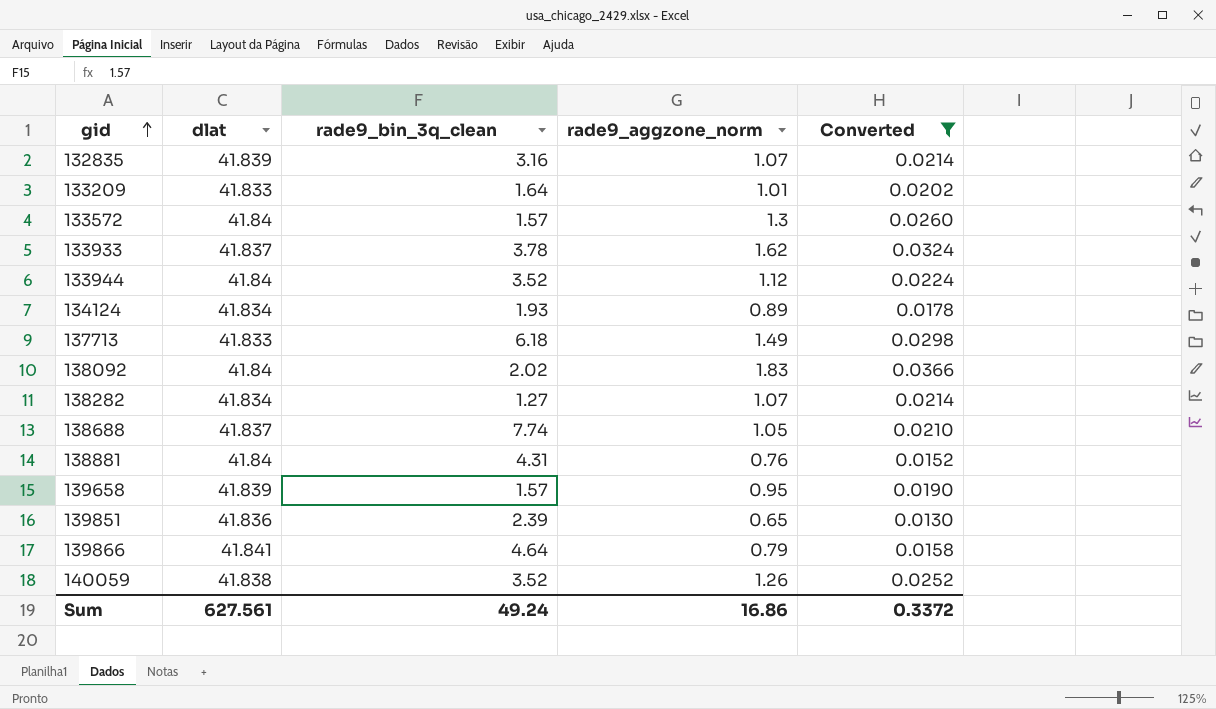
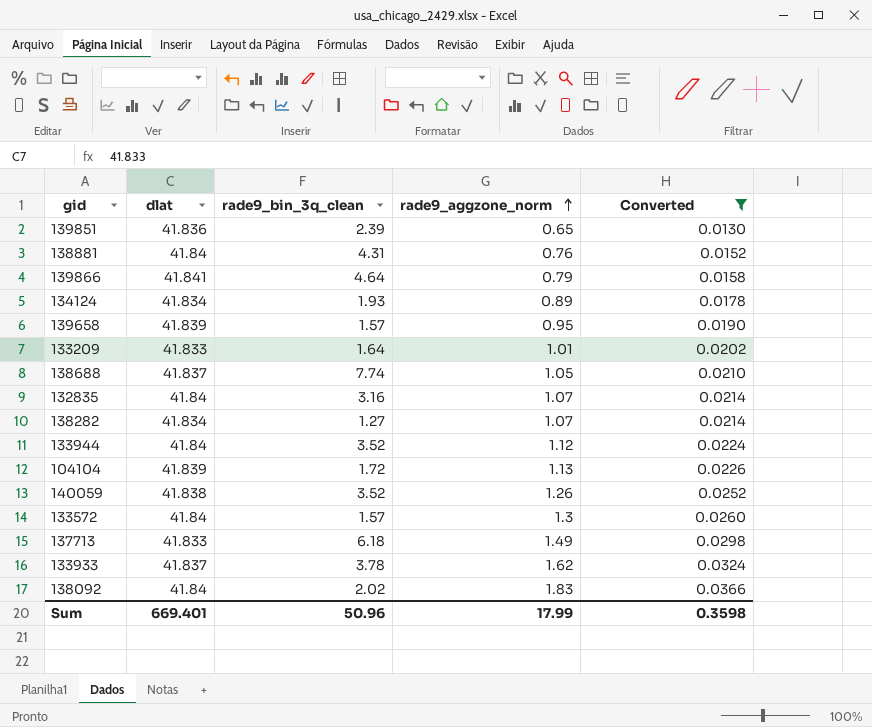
row order: gid ascending -> rade9_aggzone_norm ascending
132835 | dlat: 41.839 -> 41.84
row 104104: none -> 41.839 | 1.72 | 1.13 | 0.0226
Sum | dlat: 627.561 -> 669.401
Sum | rade9_bin_3q_clean: 49.24 -> 50.96
Sum | rade9_aggzone_norm: 16.86 -> 17.99
Sum | Converted: 0.3372 -> 0.3598

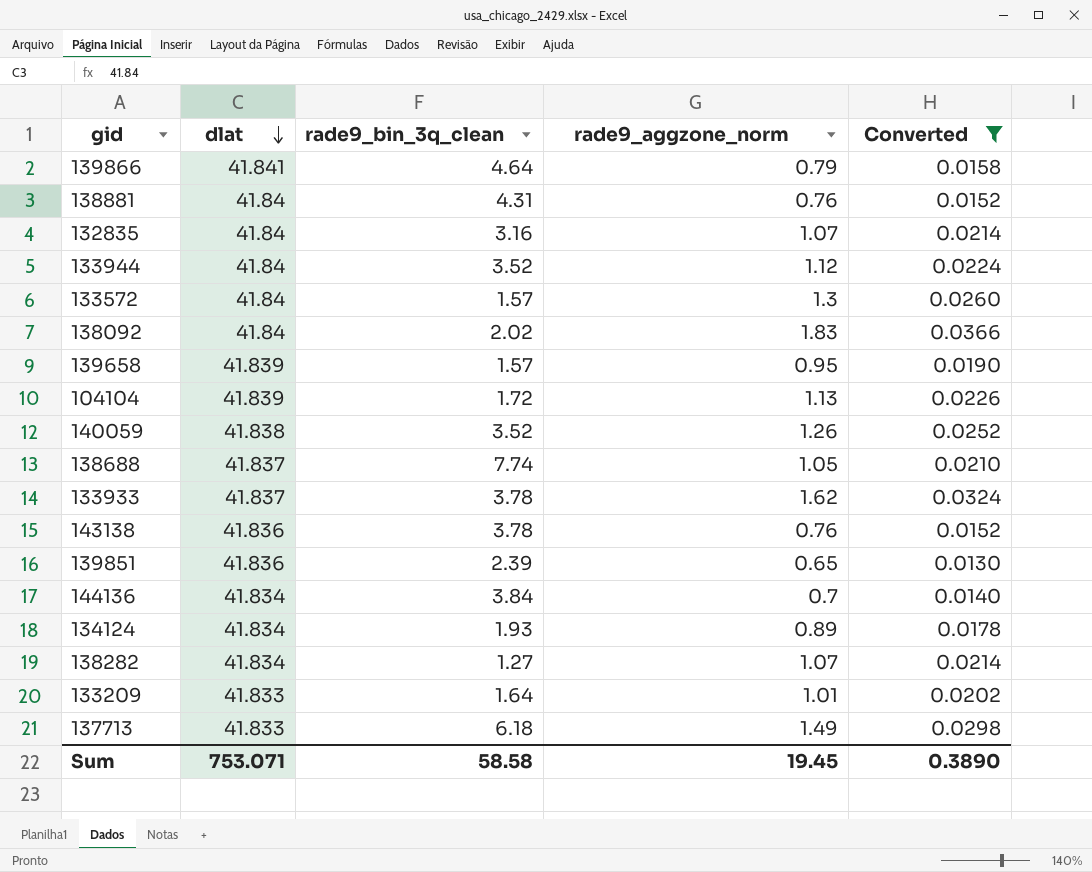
row order: rade9_aggzone_norm ascending -> dlat descending
row 143138: none -> 41.836 | 3.78 | 0.76 | 0.0152
row 144136: none -> 41.834 | 3.84 | 0.7 | 0.0140
Sum | dlat: 669.401 -> 753.071
Sum | rade9_bin_3q_clean: 50.96 -> 58.58
Sum | rade9_aggzone_norm: 17.99 -> 19.45
Sum | Converted: 0.3598 -> 0.3890

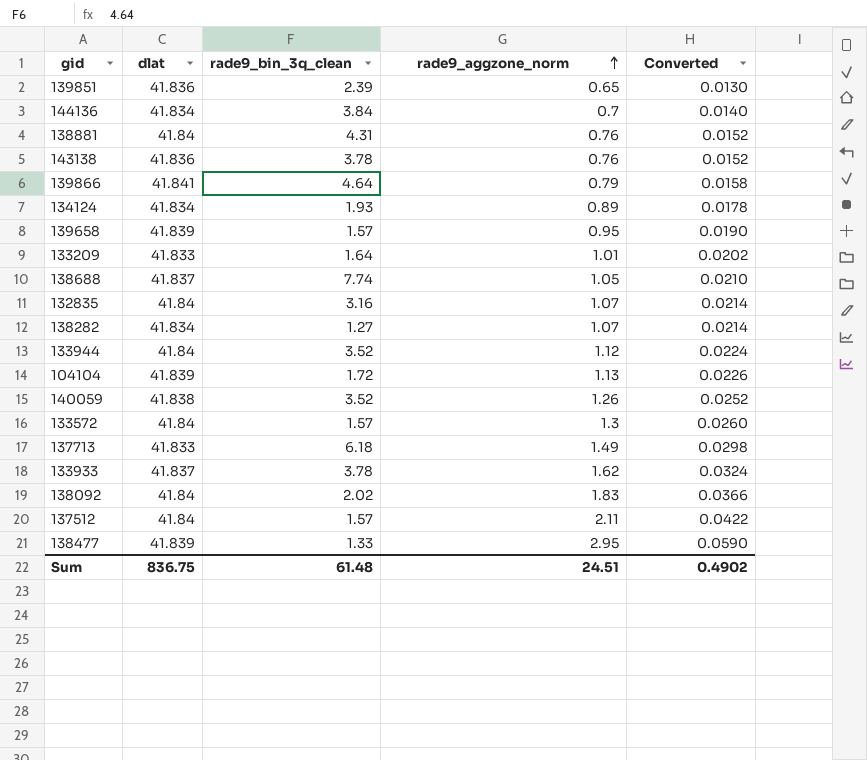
filter: Converted <= 0.0366 -> none
row order: dlat descending -> rade9_aggzone_norm ascending
Sum | dlat: 753.071 -> 836.75
Sum | rade9_bin_3q_clean: 58.58 -> 61.48
Sum | rade9_aggzone_norm: 19.45 -> 24.51
Sum | Converted: 0.3890 -> 0.4902

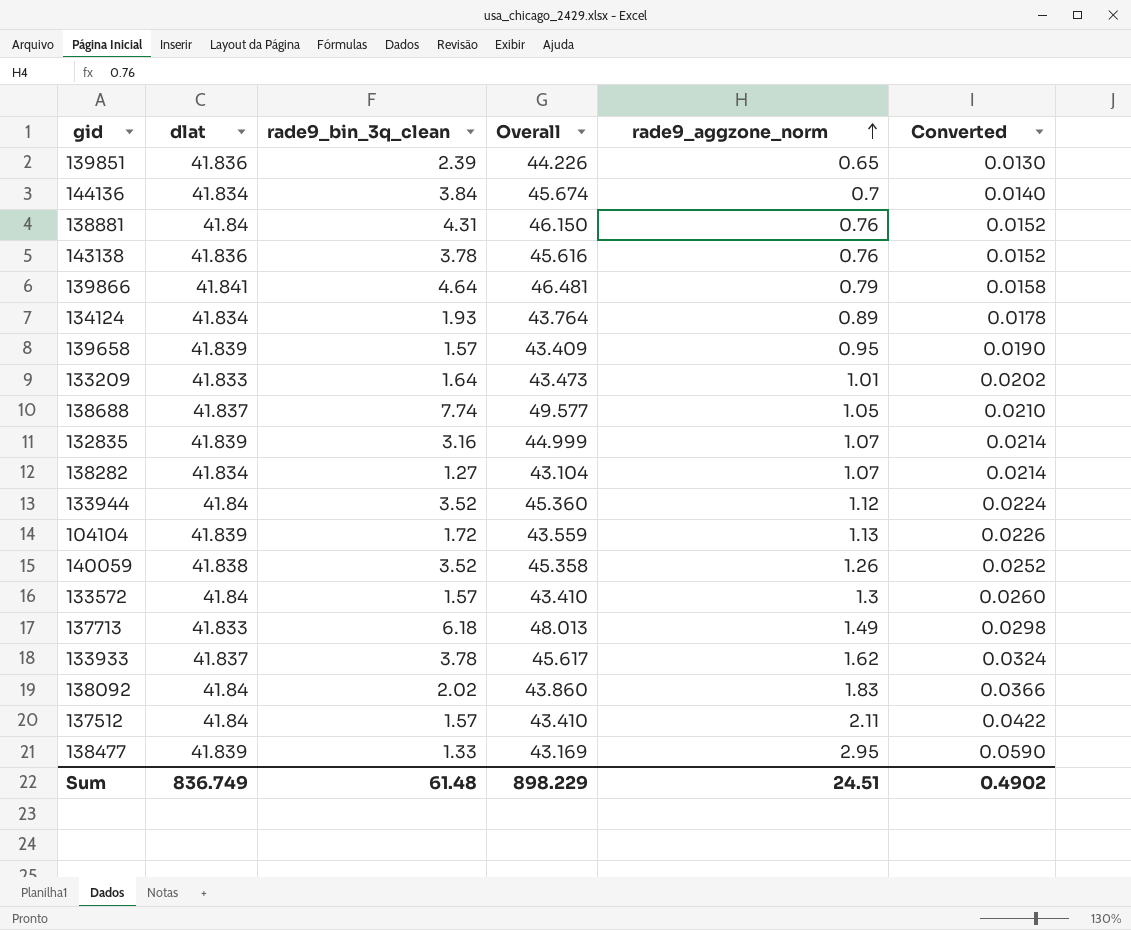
column Overall | formula: none -> [dlat] + [rade9_bin_3q_clean]
132835 | dlat: 41.84 -> 41.839
Sum | dlat: 836.75 -> 836.749

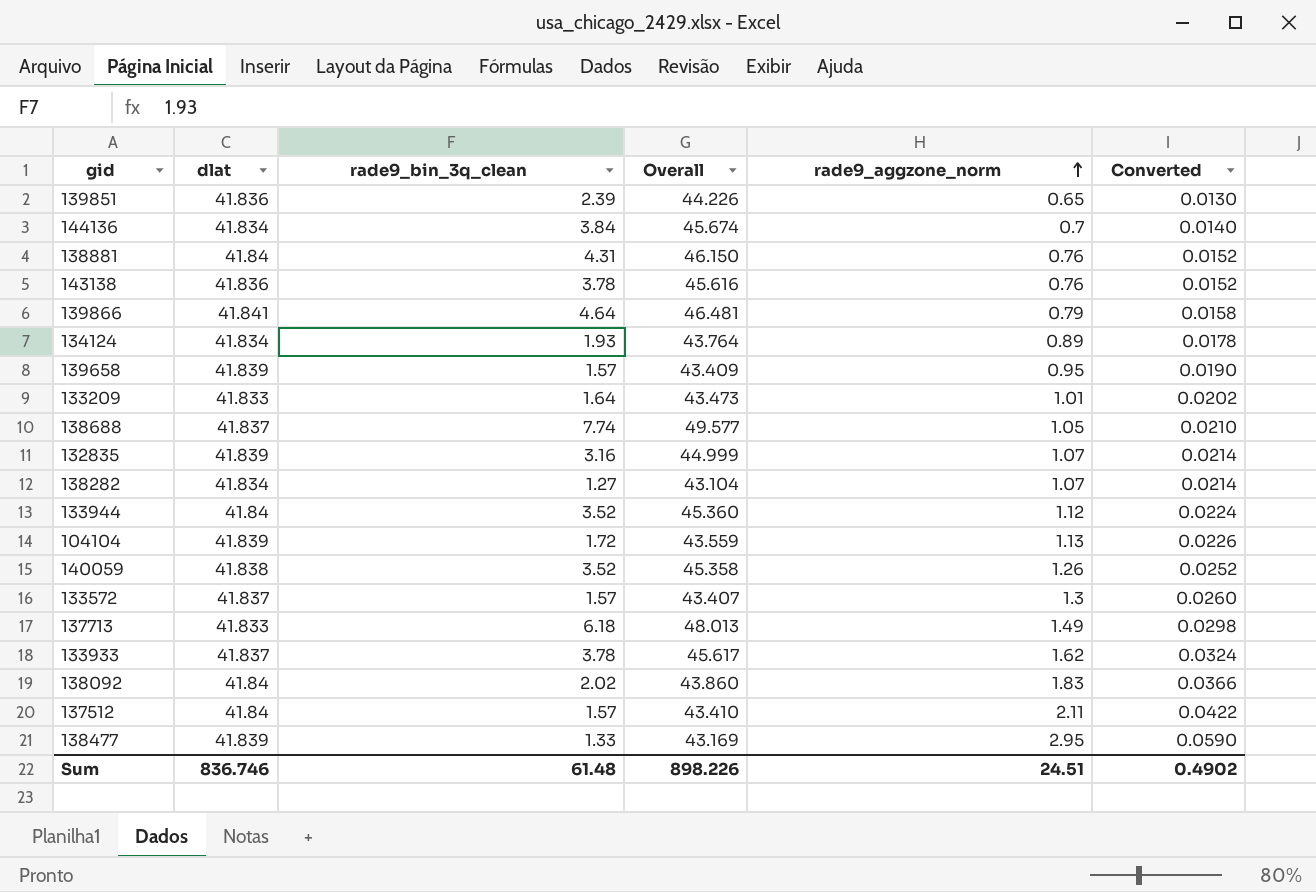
133572 | dlat: 41.84 -> 41.837
133572 | Overall: 43.410 -> 43.407
Sum | dlat: 836.749 -> 836.746
Sum | Overall: 898.229 -> 898.226

